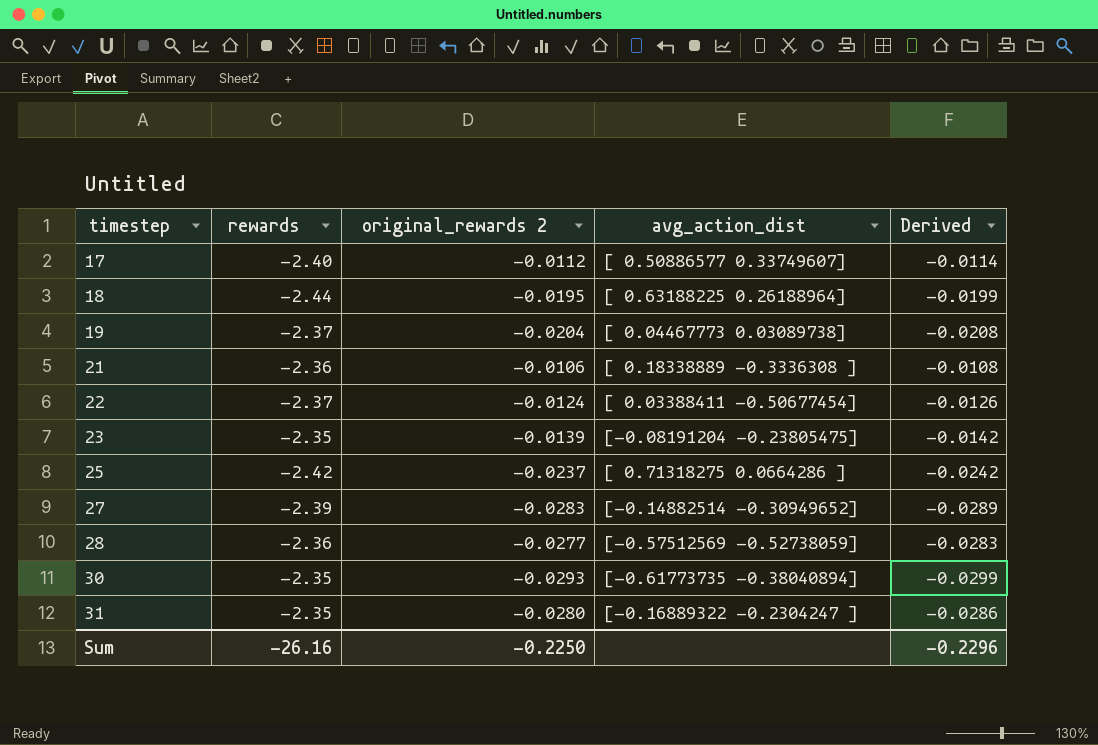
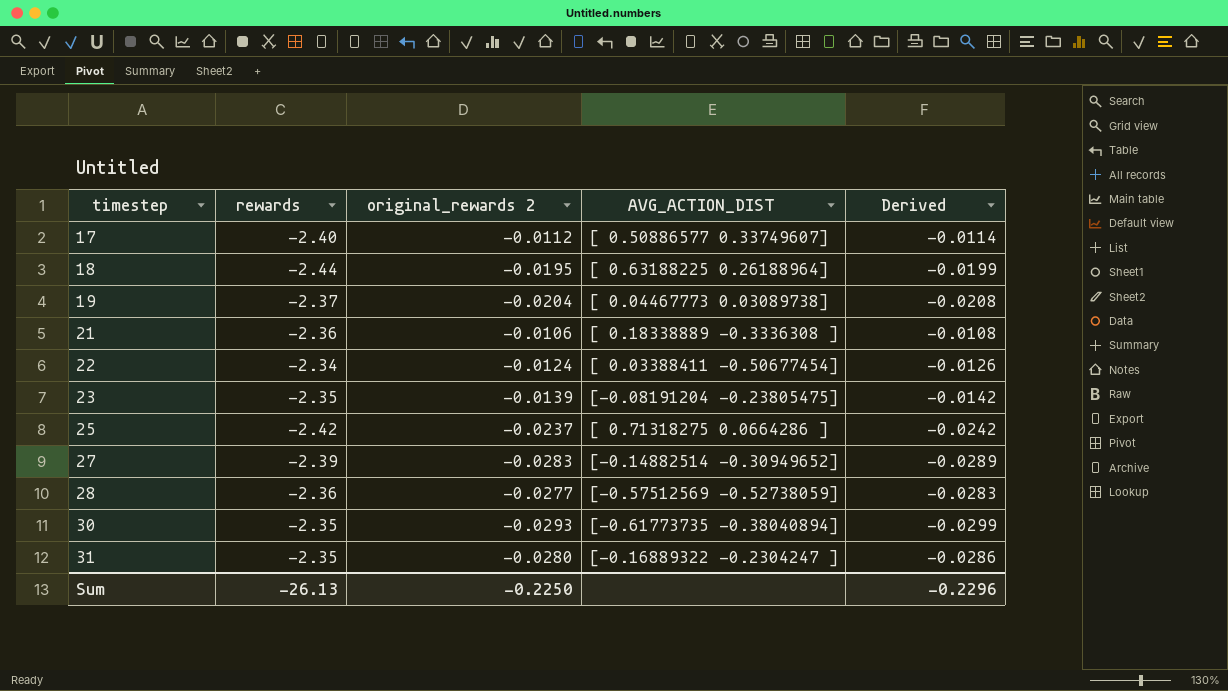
column name: avg_action_dist -> AVG_ACTION_DIST
22 | rewards: -2.37 -> -2.34
Sum | rewards: -26.16 -> -26.13

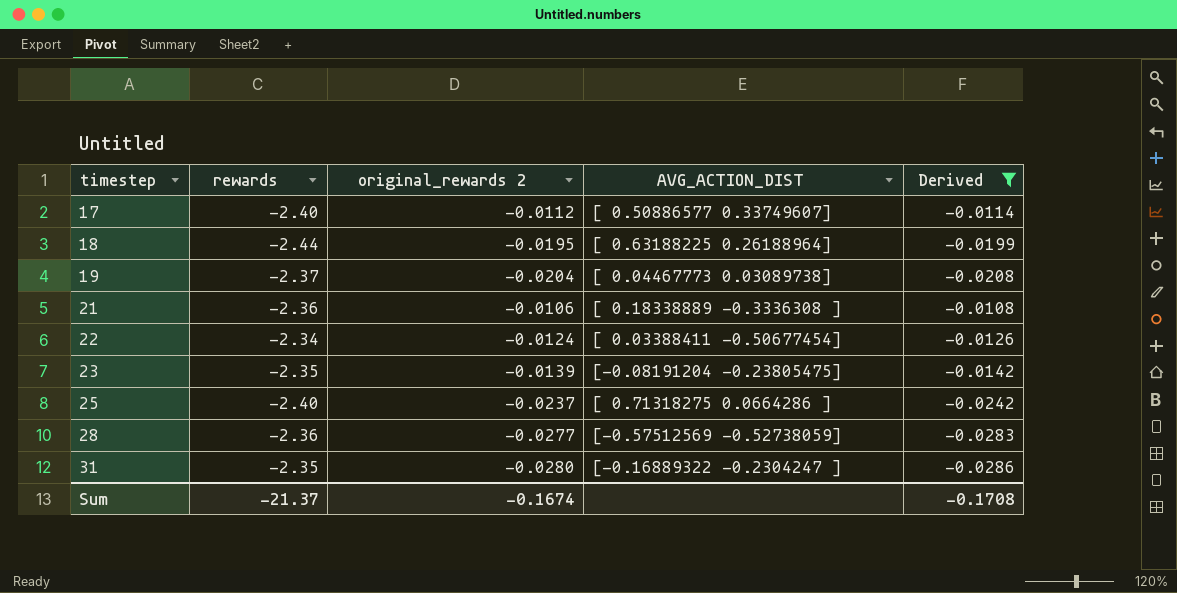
filter: none -> Derived >= -0.0286
25 | rewards: -2.42 -> -2.40
Sum | rewards: -26.13 -> -21.37
Sum | original_rewards 2: -0.2250 -> -0.1674
Sum | Derived: -0.2296 -> -0.1708

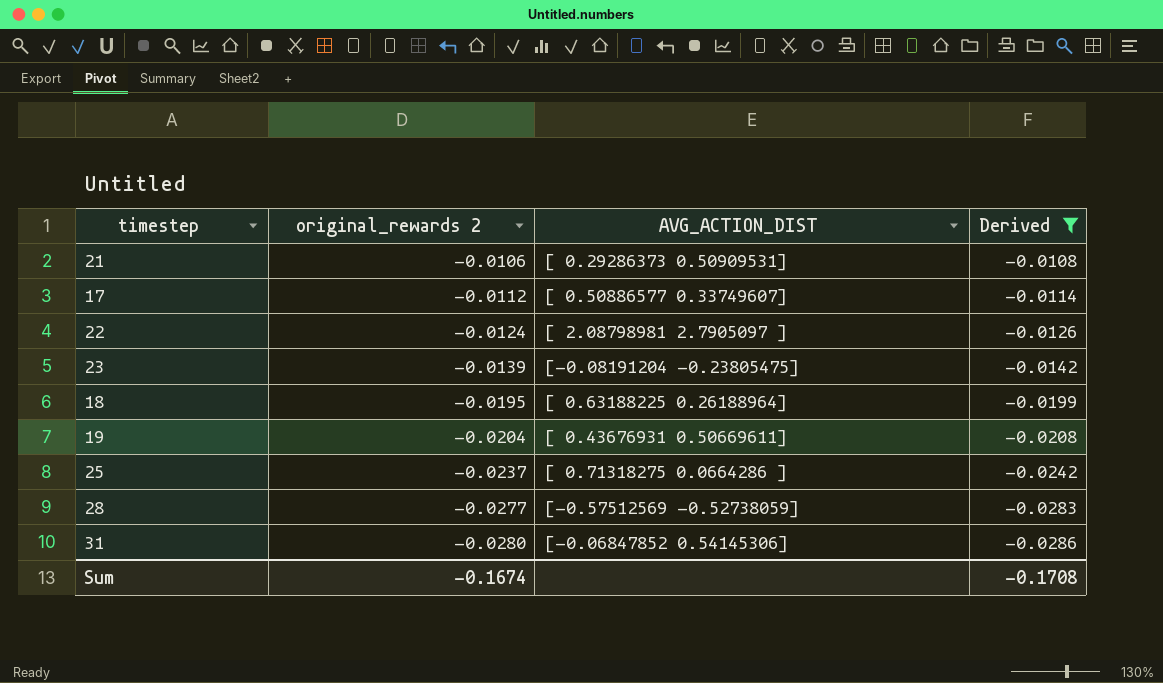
row order: timestep ascending -> original_rewards 2 descending
column rewards | position: 2 -> none
21 | AVG_ACTION_DIST: [ 0.18338889 -0.3336308 ] -> [ 0.29286373 0.50909531]
22 | AVG_ACTION_DIST: [ 0.03388411 -0.50677454] -> [ 2.08798981 2.7905097 ]
19 | AVG_ACTION_DIST: [ 0.04467773 0.03089738] -> [ 0.43676931 0.50669611]
31 | AVG_ACTION_DIST: [-0.16889322 -0.2304247 ] -> [-0.06847852 0.54145306]

